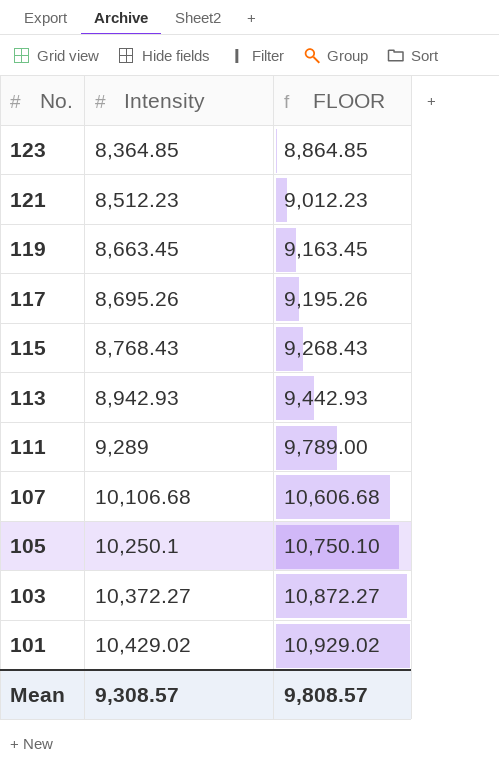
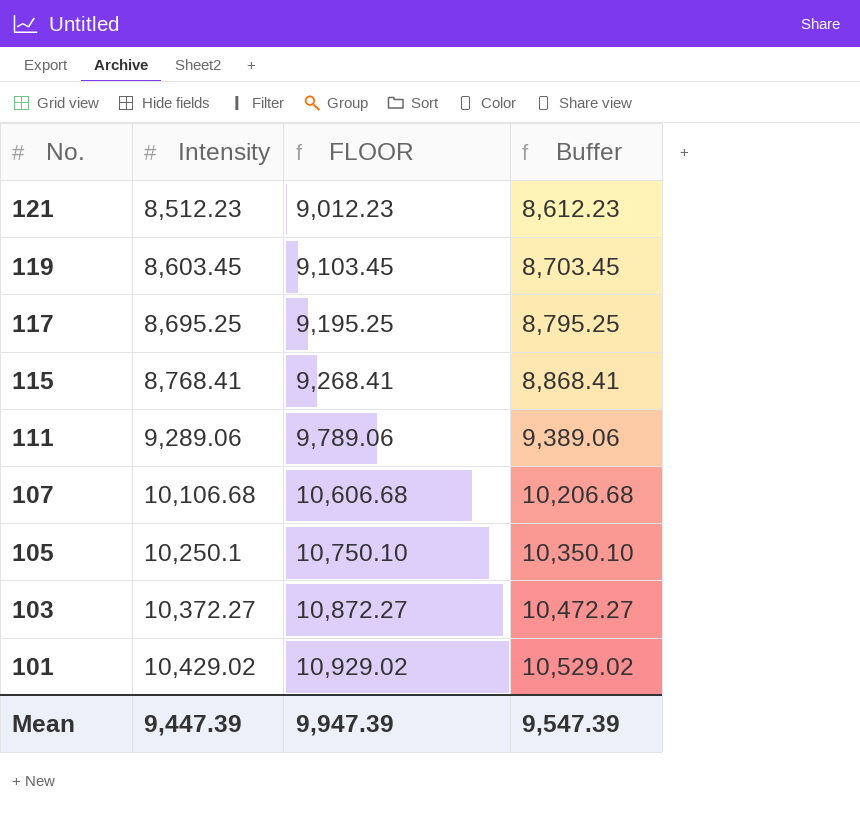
column Buffer | formula: none -> [Intensity] + 100
row 123: 8,364.85 | 8,864.85 -> none
row 113: 8,942.93 | 9,442.93 -> none
119 | Intensity: 8,663.45 -> 8,603.45
119 | FLOOR: 9,163.45 -> 9,103.45
117 | Intensity: 8,695.26 -> 8,695.25
117 | FLOOR: 9,195.26 -> 9,195.25
115 | Intensity: 8,768.43 -> 8,768.41
115 | FLOOR: 9,268.43 -> 9,268.41
111 | Intensity: 9,289 -> 9,289.06
111 | FLOOR: 9,789.00 -> 9,789.06
Mean | Intensity: 9,308.57 -> 9,447.39
Mean | FLOOR: 9,808.57 -> 9,947.39

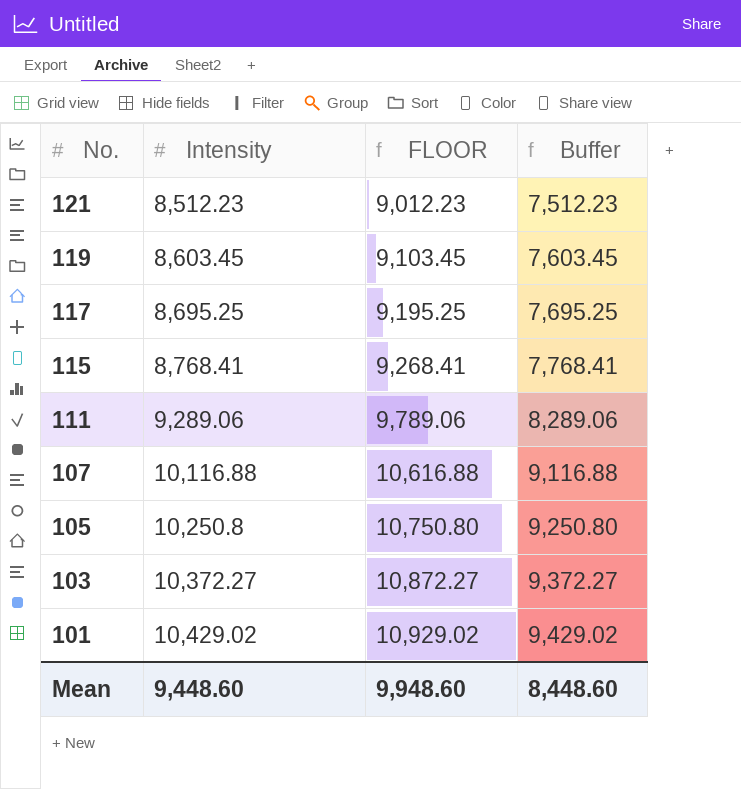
column Buffer | formula: [Intensity] + 100 -> [Intensity] - 1000
107 | Intensity: 10,106.68 -> 10,116.88
107 | FLOOR: 10,606.68 -> 10,616.88
105 | Intensity: 10,250.1 -> 10,250.8
105 | FLOOR: 10,750.10 -> 10,750.80
Mean | Intensity: 9,447.39 -> 9,448.60
Mean | FLOOR: 9,947.39 -> 9,948.60
Mean | Buffer: 9,547.39 -> 8,448.60

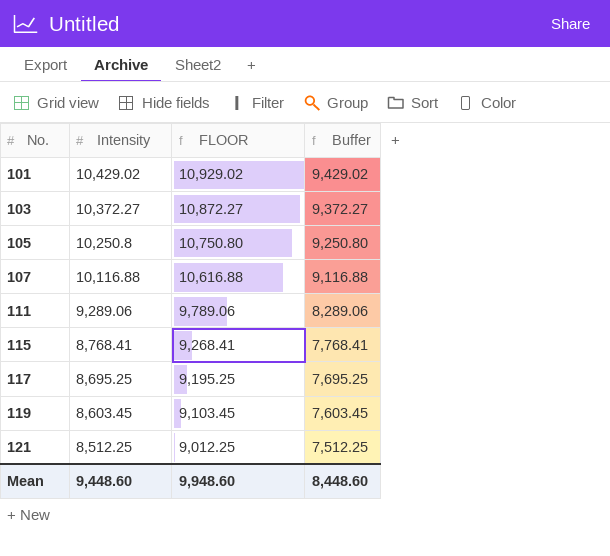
row order: No. descending -> No. ascending
121 | Intensity: 8,512.23 -> 8,512.25
121 | FLOOR: 9,012.23 -> 9,012.25
121 | Buffer: 7,512.23 -> 7,512.25

